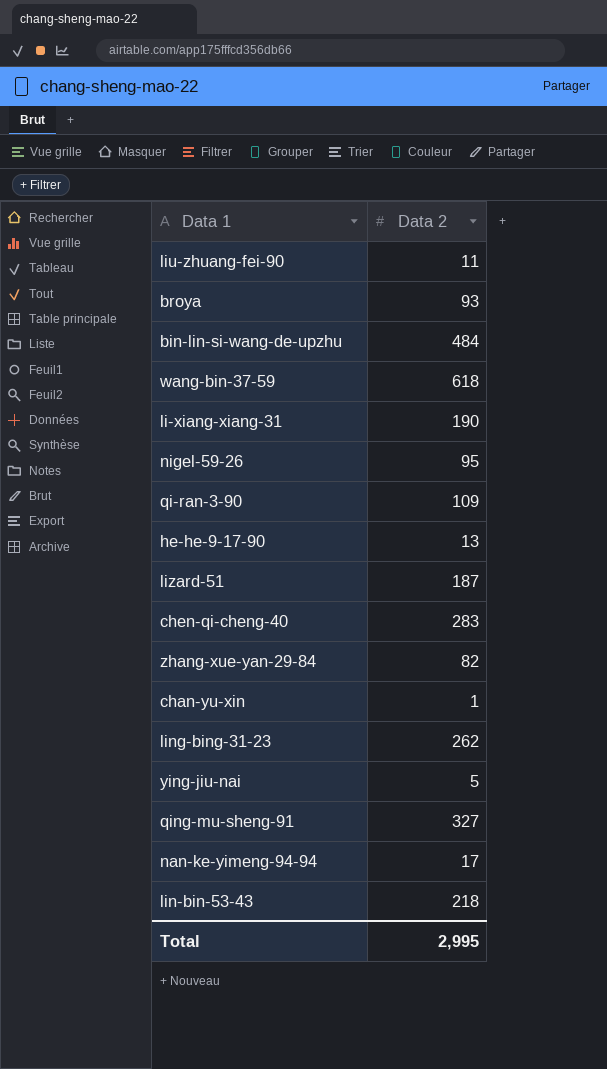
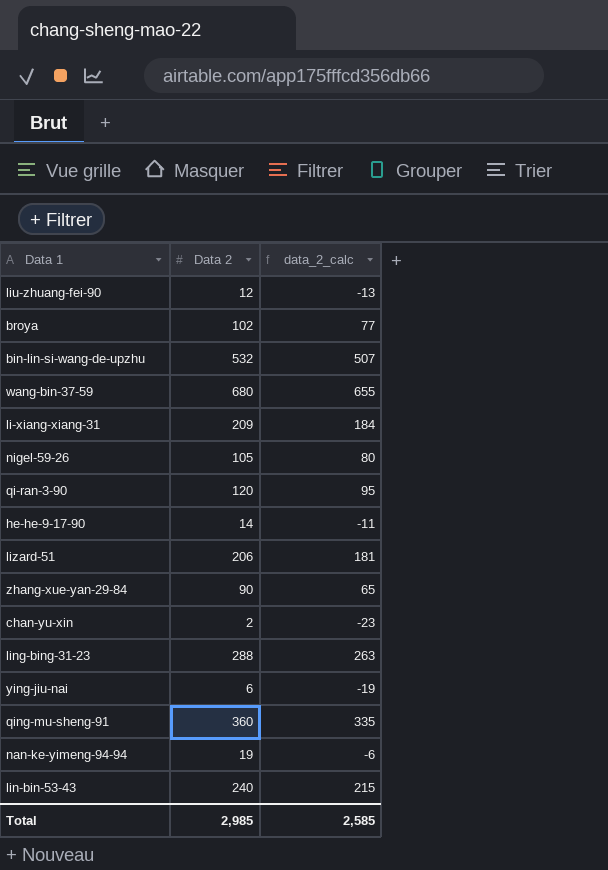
column data_2_calc | formula: none -> [Data 2] - 25
row chen-qi-cheng-40: 283 -> none
liu-zhuang-fei-90 | Data 2: 11 -> 12
broya | Data 2: 93 -> 102
bin-lin-si-wang-de-upzhu | Data 2: 484 -> 532
wang-bin-37-59 | Data 2: 618 -> 680
li-xiang-xiang-31 | Data 2: 190 -> 209
nigel-59-26 | Data 2: 95 -> 105
qi-ran-3-90 | Data 2: 109 -> 120
he-he-9-17-90 | Data 2: 13 -> 14
lizard-51 | Data 2: 187 -> 206
zhang-xue-yan-29-84 | Data 2: 82 -> 90
chan-yu-xin | Data 2: 1 -> 2
ling-bing-31-23 | Data 2: 262 -> 288
ying-jiu-nai | Data 2: 5 -> 6
qing-mu-sheng-91 | Data 2: 327 -> 360
nan-ke-yimeng-94-94 | Data 2: 17 -> 19
lin-bin-53-43 | Data 2: 218 -> 240
Total | Data 2: 2,995 -> 2,985

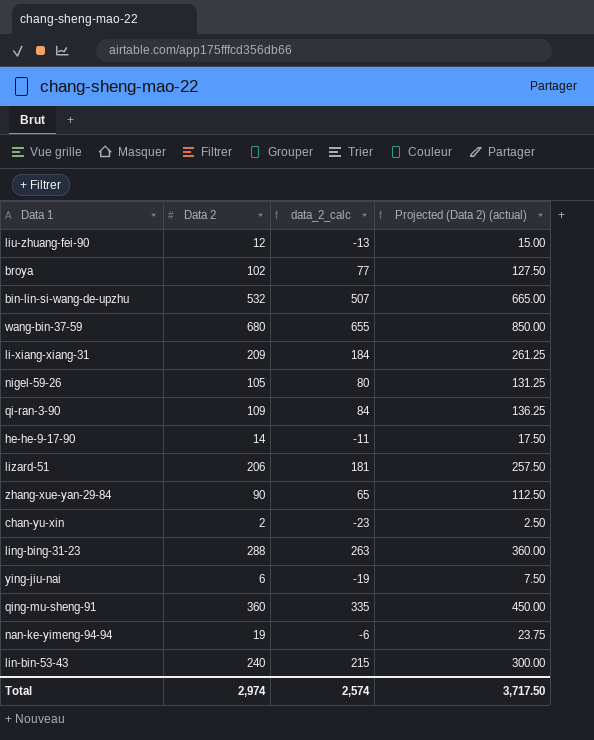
column Projected (Data 2) (actual) | formula: none -> [Data 2] * 1.25
qi-ran-3-90 | Data 2: 120 -> 109
qi-ran-3-90 | data_2_calc: 95 -> 84
Total | Data 2: 2,985 -> 2,974
Total | data_2_calc: 2,585 -> 2,574

